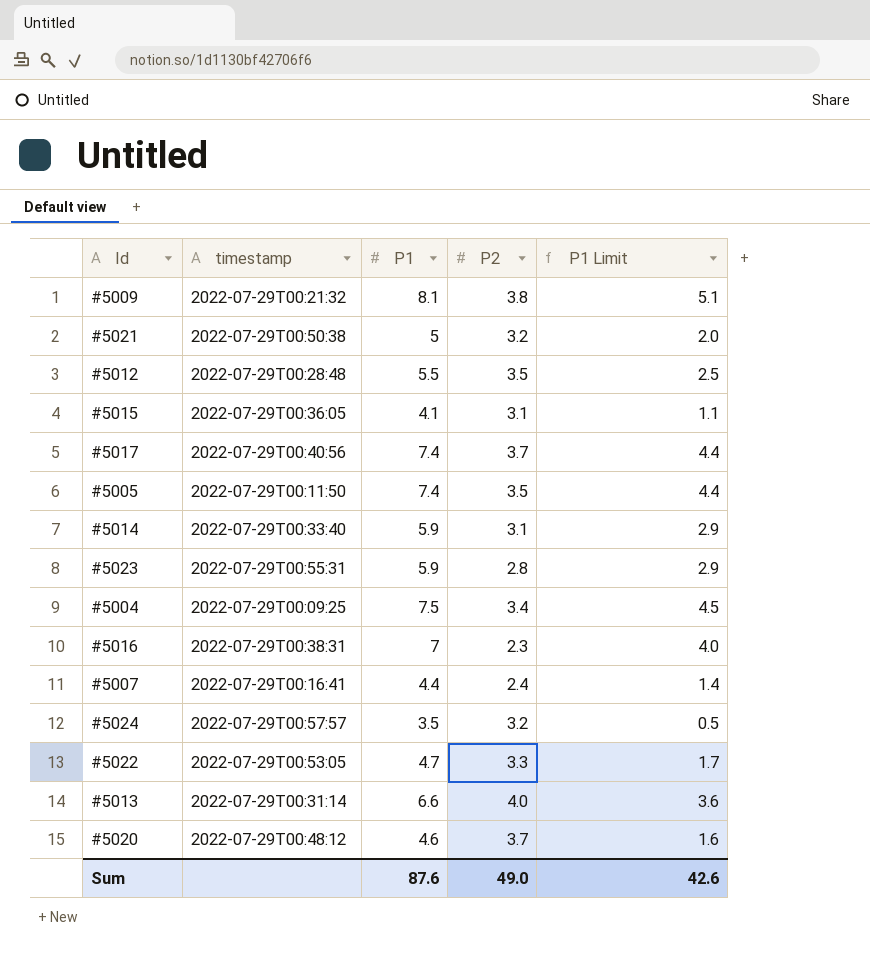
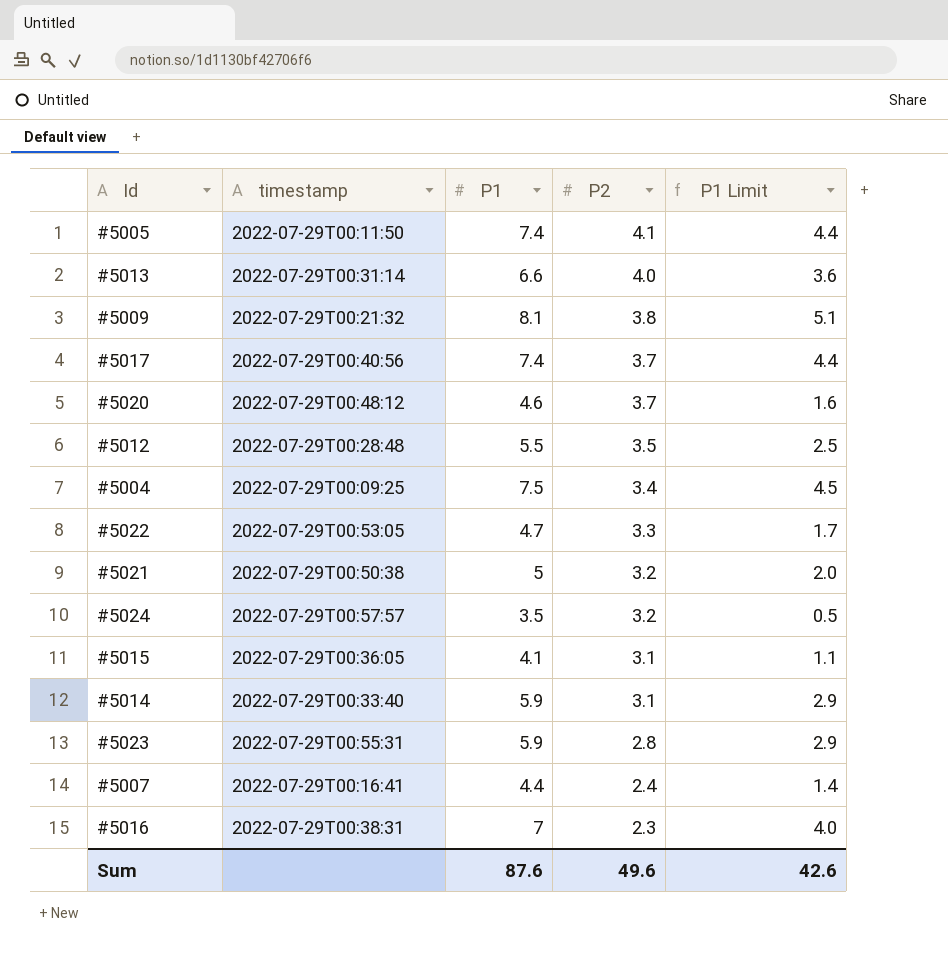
row order: none -> P2 descending
#5005 | P2: 3.5 -> 4.1
Sum | P2: 49.0 -> 49.6

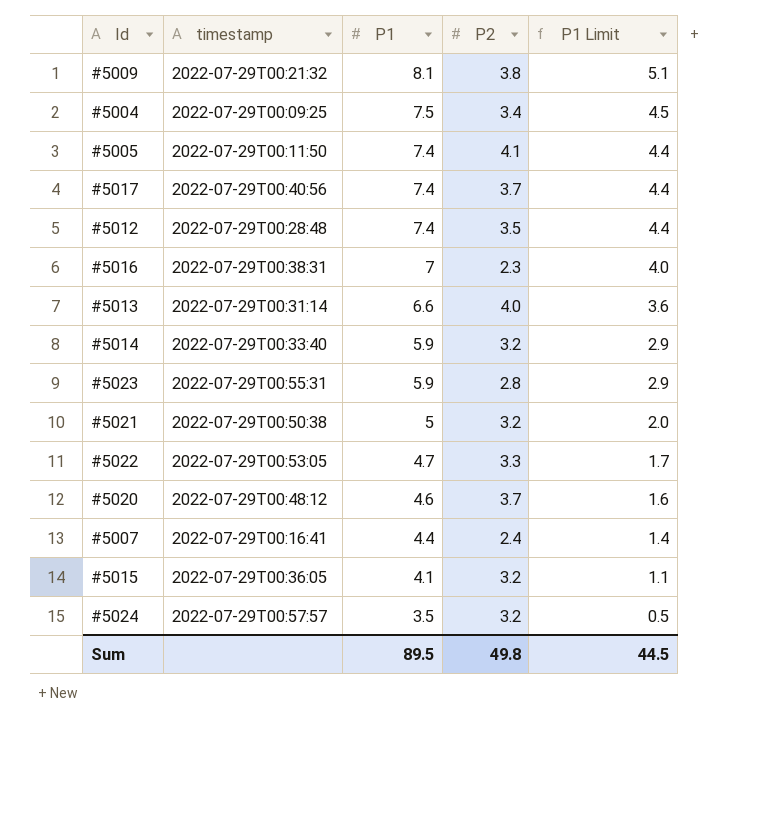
row order: P2 descending -> P1 descending
#5012 | P1: 5.5 -> 7.4
#5012 | P1 Limit: 2.5 -> 4.4
#5014 | P2: 3.1 -> 3.2
#5015 | P2: 3.1 -> 3.2
Sum | P1: 87.6 -> 89.5
Sum | P2: 49.6 -> 49.8
Sum | P1 Limit: 42.6 -> 44.5

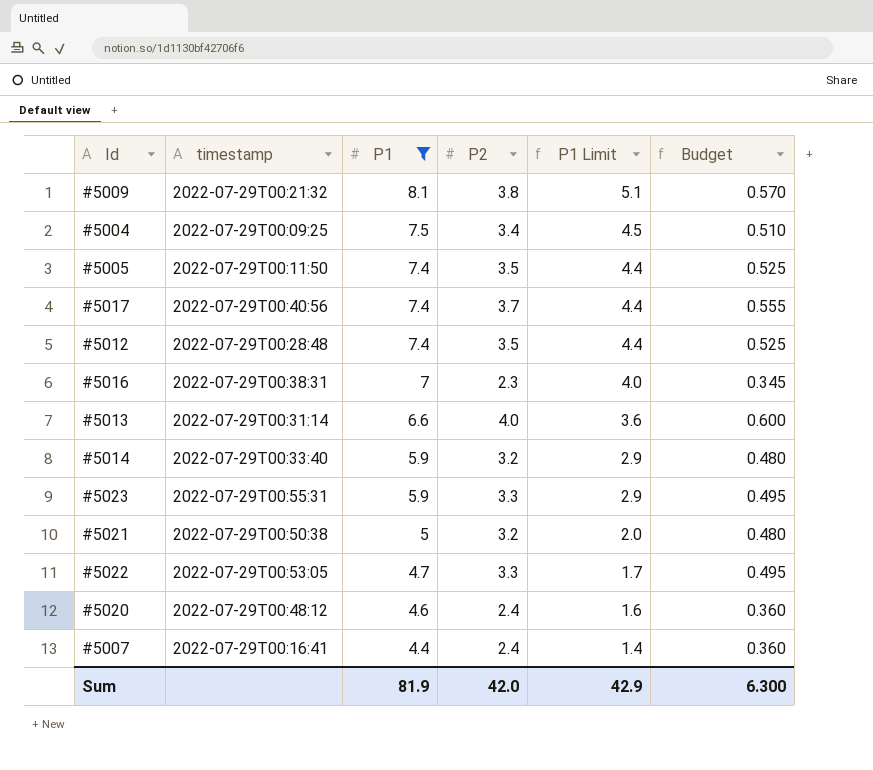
filter: none -> P1 >= 4.4
column Budget | formula: none -> [P2] * 0.15
#5005 | P2: 4.1 -> 3.5
#5023 | P2: 2.8 -> 3.3
#5020 | P2: 3.7 -> 2.4
Sum | P1: 89.5 -> 81.9
Sum | P2: 49.8 -> 42.0
Sum | P1 Limit: 44.5 -> 42.9

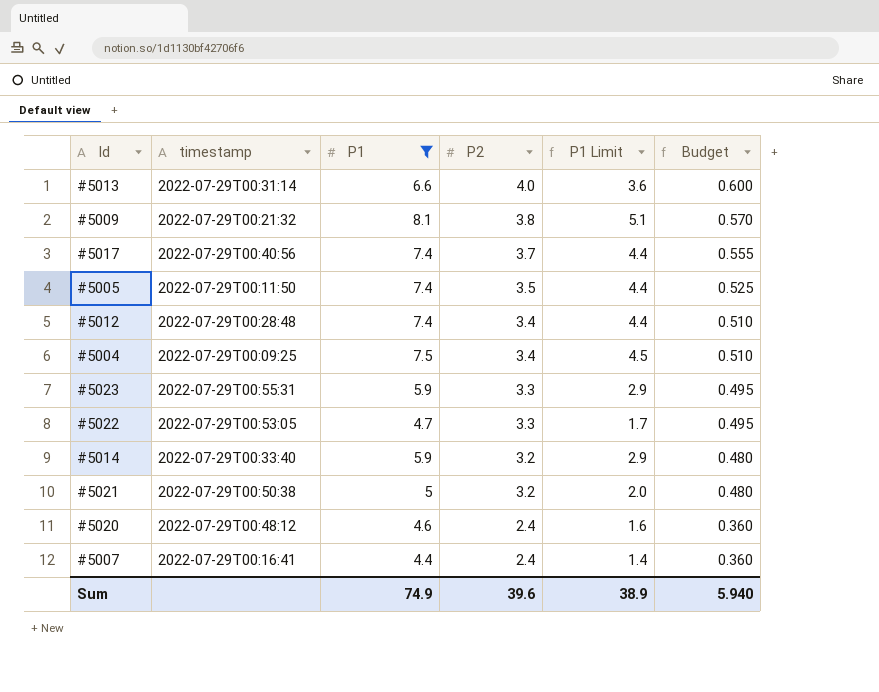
row order: P1 descending -> P2 descending
row #5016: 2022-07-29T00:38:31 | 7 | 2.3 | 4.0 | 0.345 -> none
#5012 | P2: 3.5 -> 3.4
#5012 | Budget: 0.525 -> 0.510
Sum | P1: 81.9 -> 74.9
Sum | P2: 42.0 -> 39.6
Sum | P1 Limit: 42.9 -> 38.9
Sum | Budget: 6.300 -> 5.940

